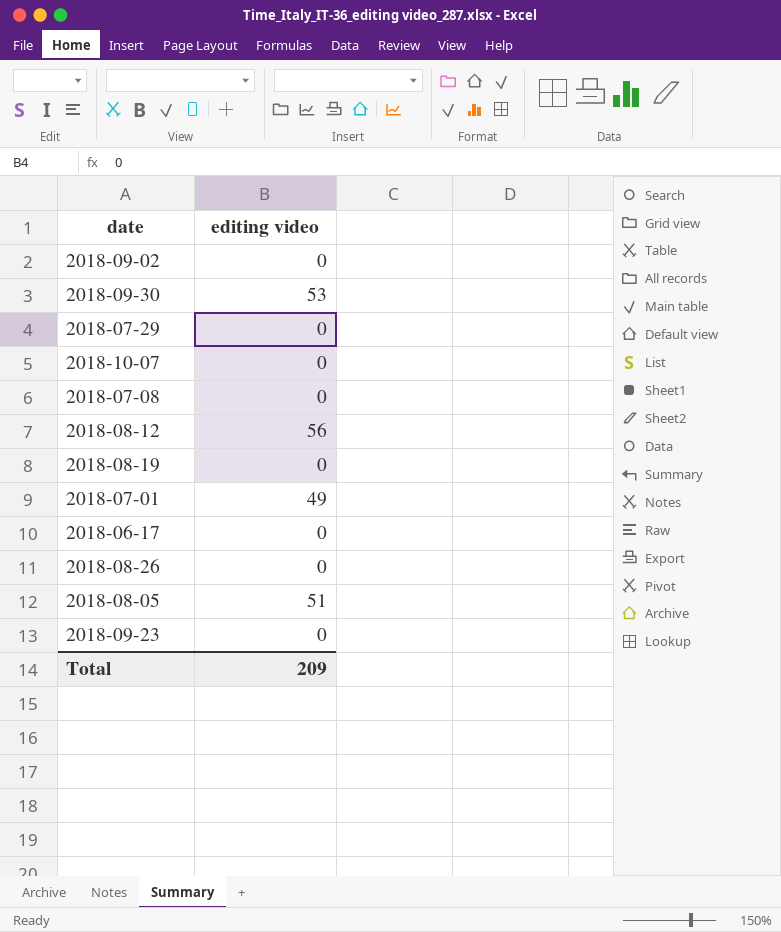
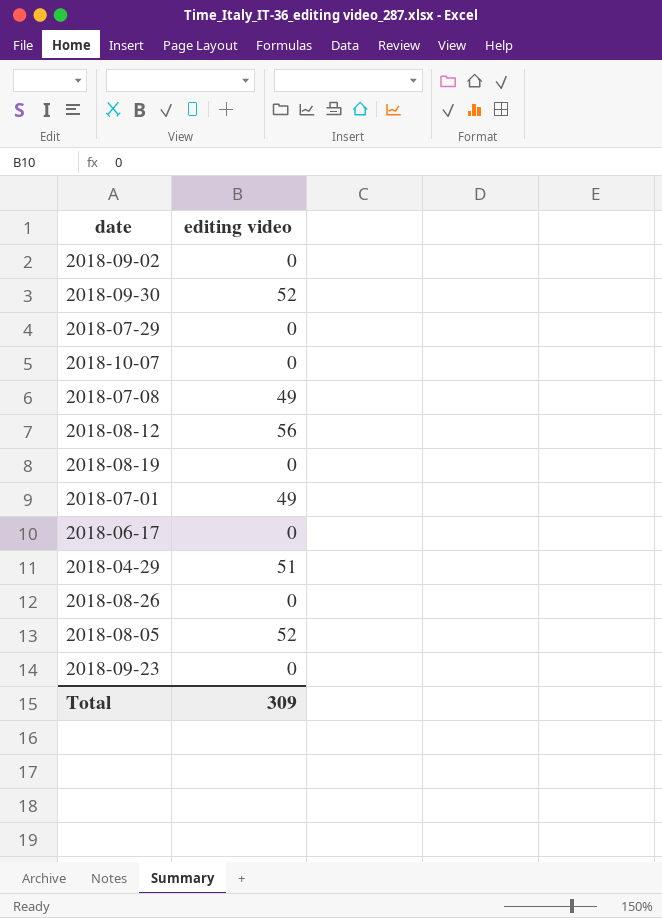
2018-09-30 | editing video: 53 -> 52
2018-07-08 | editing video: 0 -> 49
row 2018-04-29: none -> 51
2018-08-05 | editing video: 51 -> 52
Total | editing video: 209 -> 309

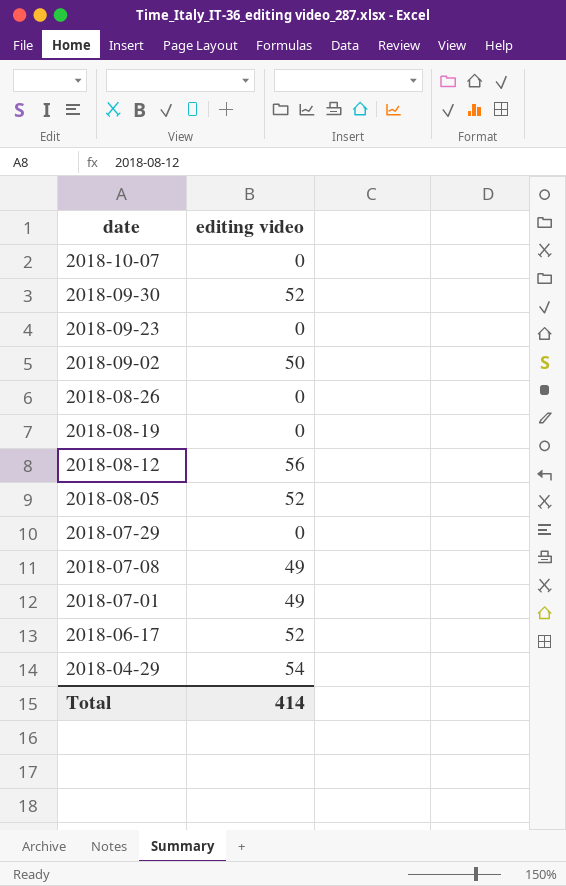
row order: none -> date descending
2018-09-02 | editing video: 0 -> 50
2018-06-17 | editing video: 0 -> 52
2018-04-29 | editing video: 51 -> 54
Total | editing video: 309 -> 414

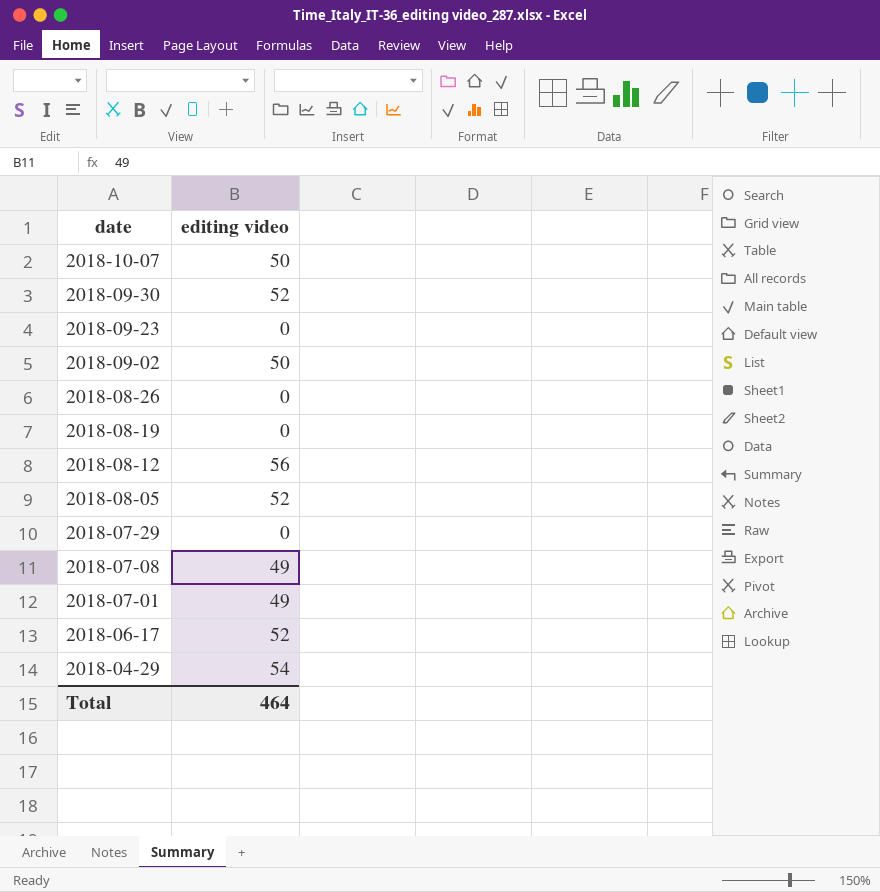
2018-10-07 | editing video: 0 -> 50
Total | editing video: 414 -> 464

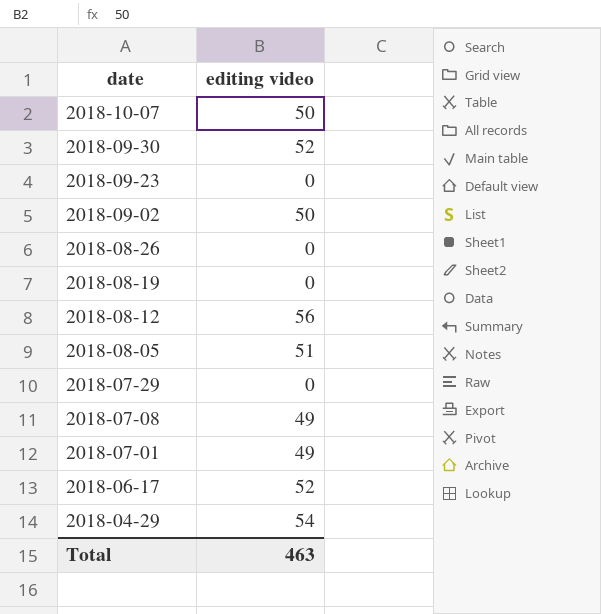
2018-08-05 | editing video: 52 -> 51
Total | editing video: 464 -> 463

